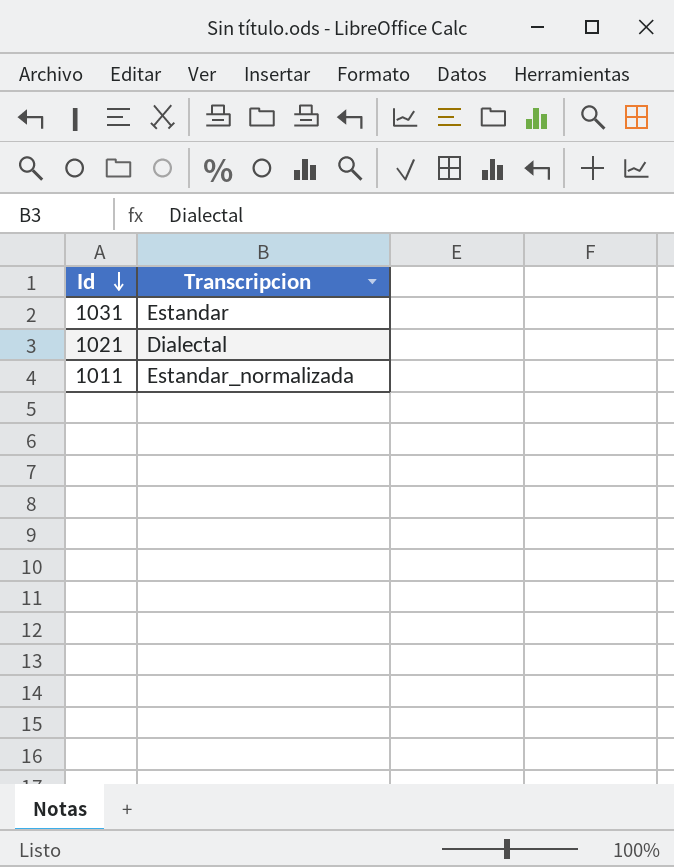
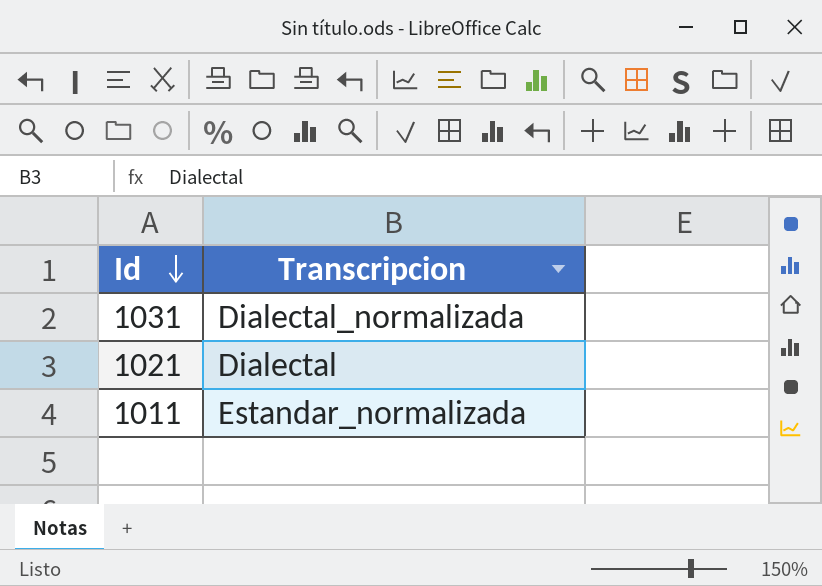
1031 | Transcripcion: Estandar -> Dialectal_normalizada

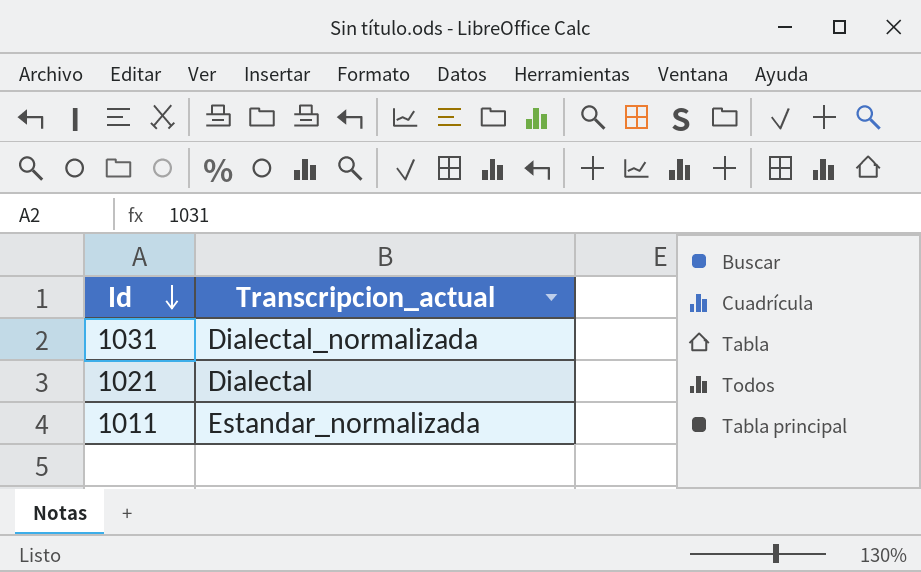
column name: Transcripcion -> Transcripcion_actual

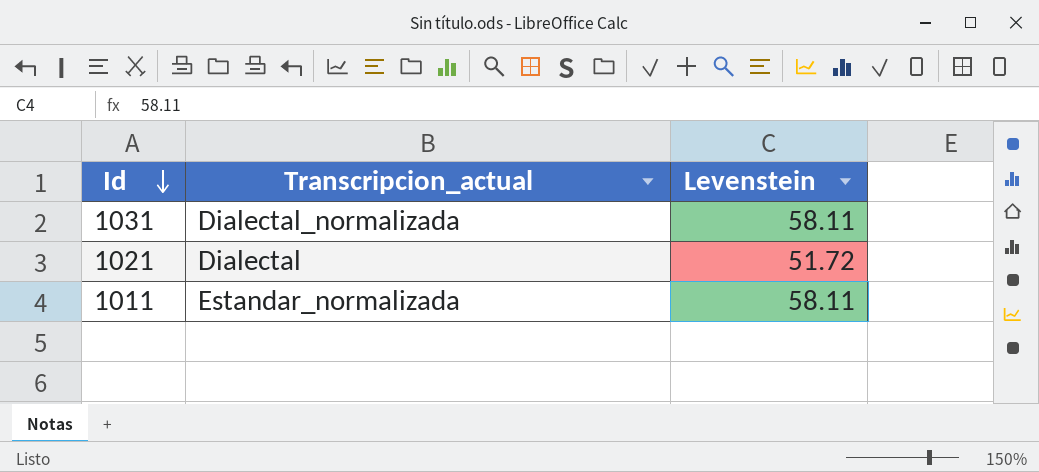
column Levenstein | position: none -> 3

